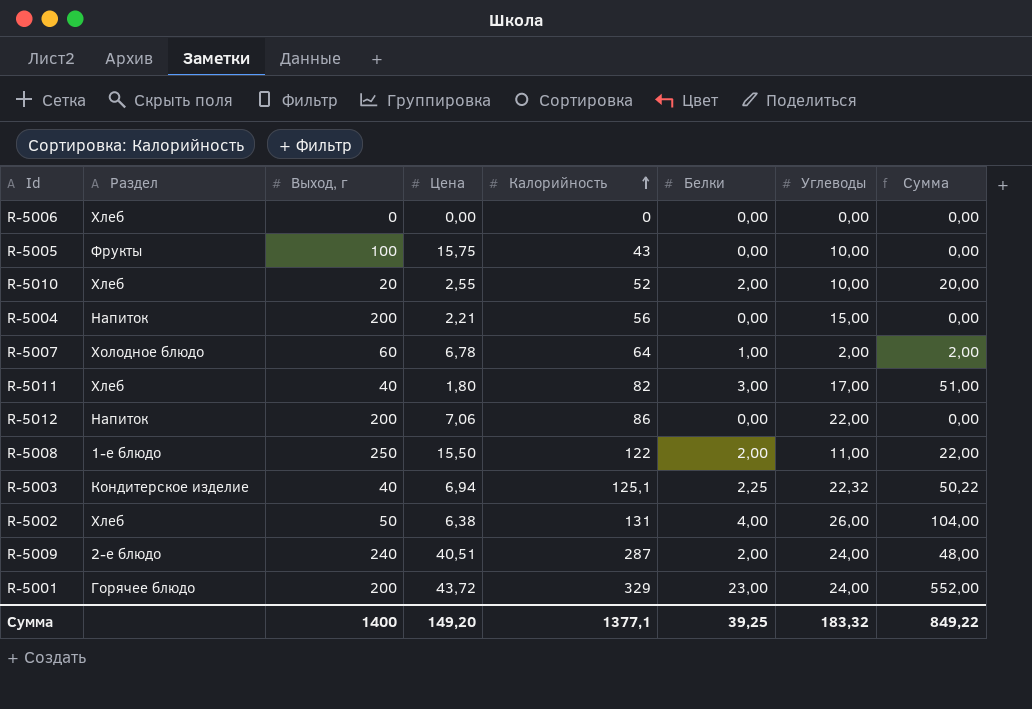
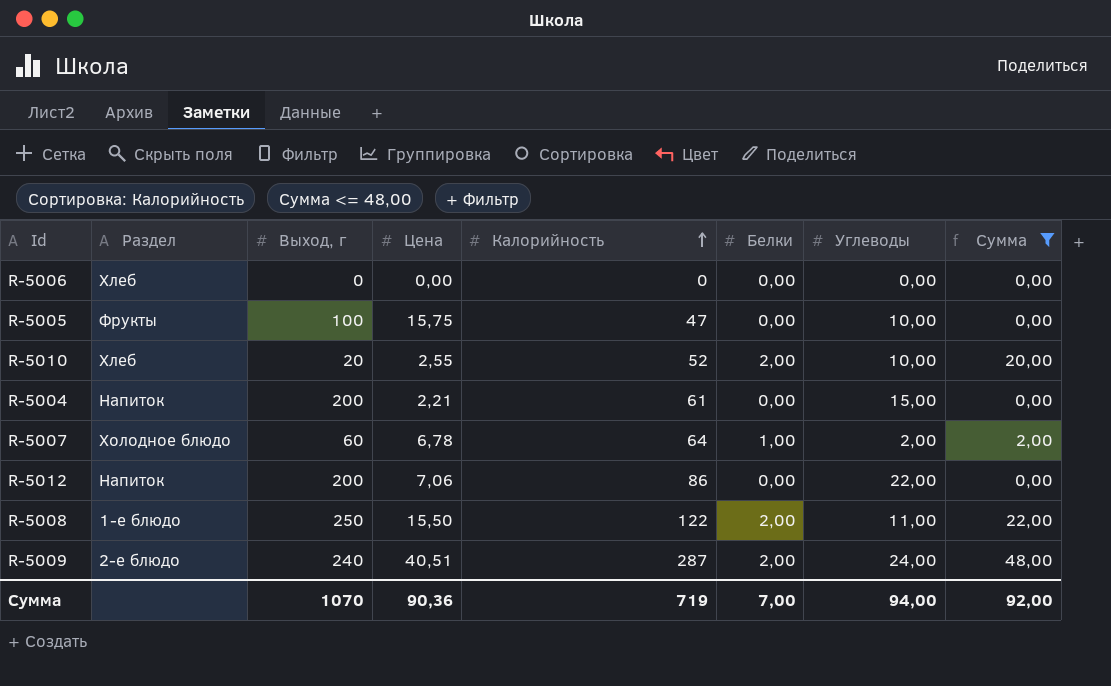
filter: none -> Сумма <= 48,00
R-5005 | Калорийность: 43 -> 47
R-5004 | Калорийность: 56 -> 61
Сумма | Выход, г: 1400 -> 1070
Сумма | Цена: 149,20 -> 90,36
Сумма | Калорийность: 1377,1 -> 719
Сумма | Белки: 39,25 -> 7,00
Сумма | Углеводы: 183,32 -> 94,00
Сумма | Сумма: 849,22 -> 92,00

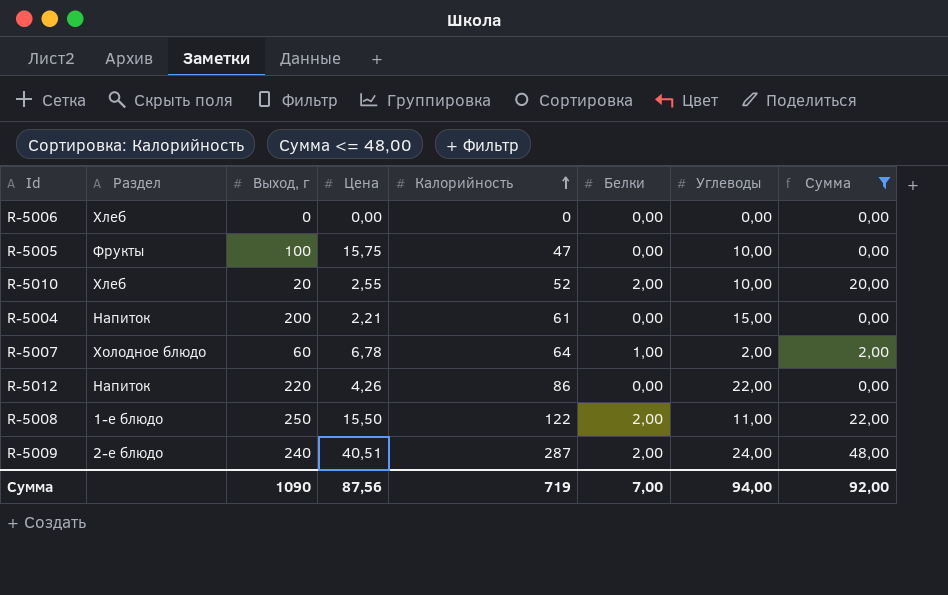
R-5012 | Выход, г: 200 -> 220
R-5012 | Цена: 7,06 -> 4,26
Сумма | Выход, г: 1070 -> 1090
Сумма | Цена: 90,36 -> 87,56

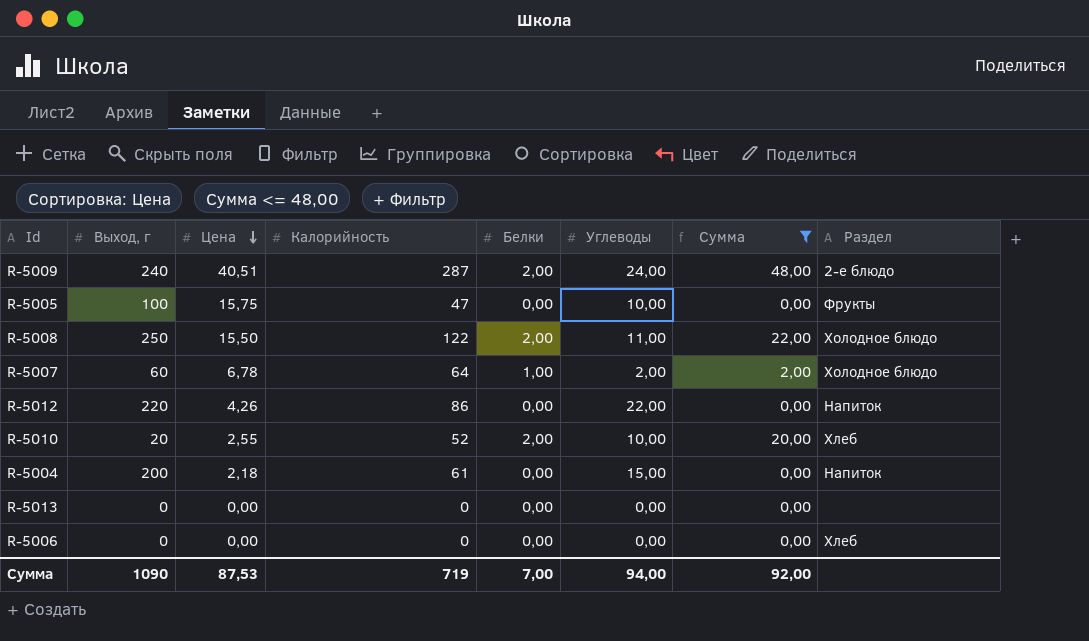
row order: Калорийность ascending -> Цена descending
column Раздел | position: 2 -> 8
R-5008 | Раздел: 1-е блюдо -> Холодное блюдо
R-5004 | Цена: 2,21 -> 2,18
row R-5013: none -> 0 | 0,00 | 0 | 0,00 | 0,00 | 0,00 | none
Сумма | Цена: 87,56 -> 87,53

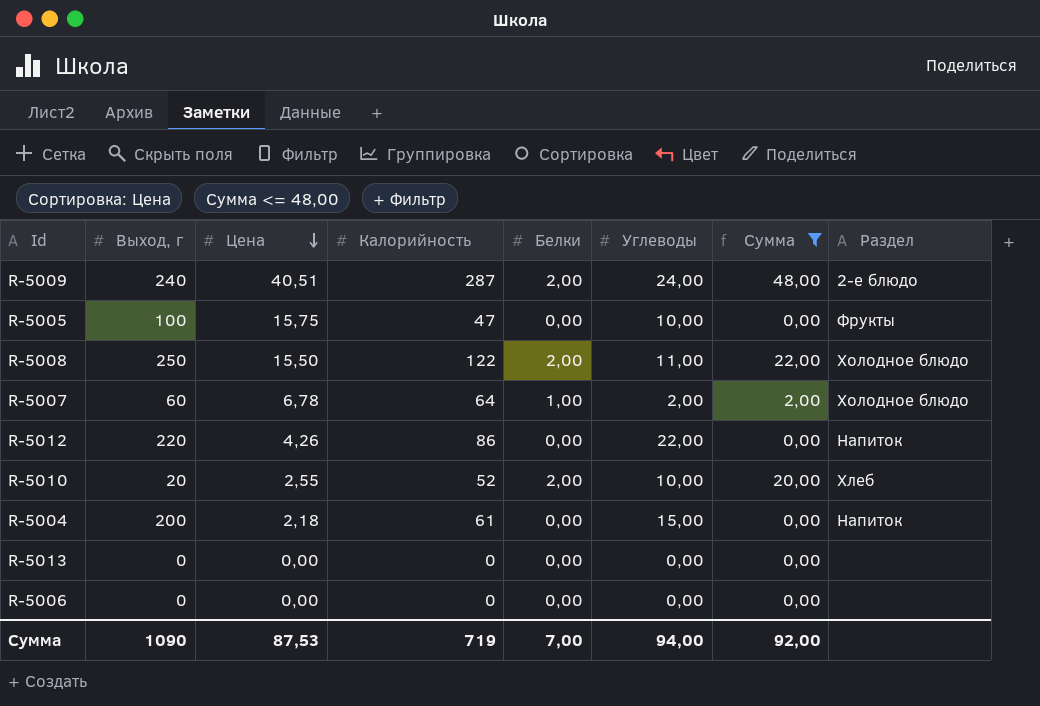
R-5006 | Раздел: Хлеб -> none

